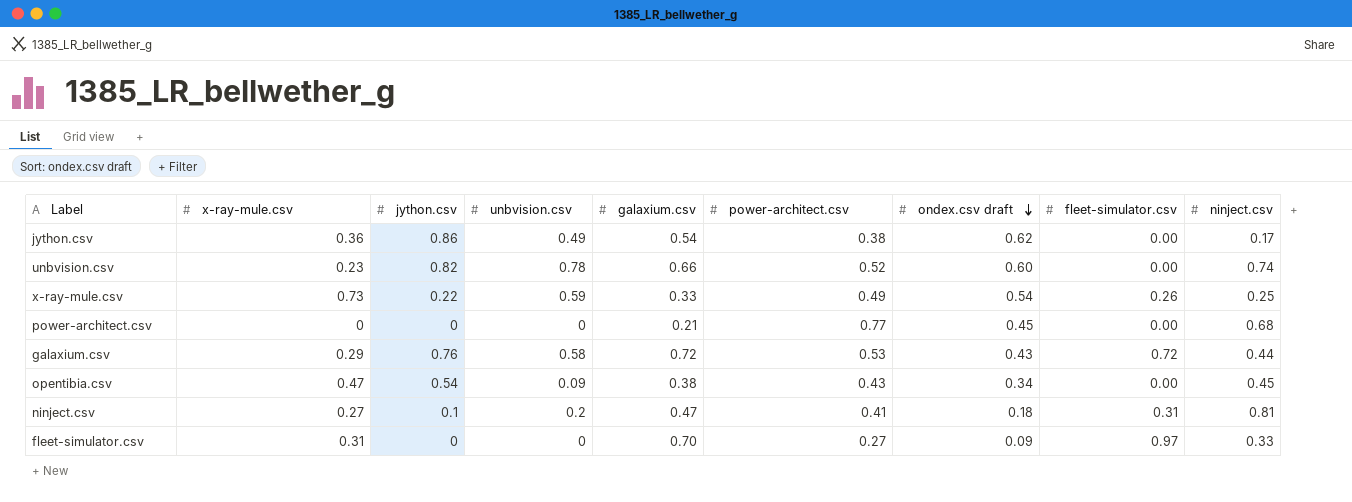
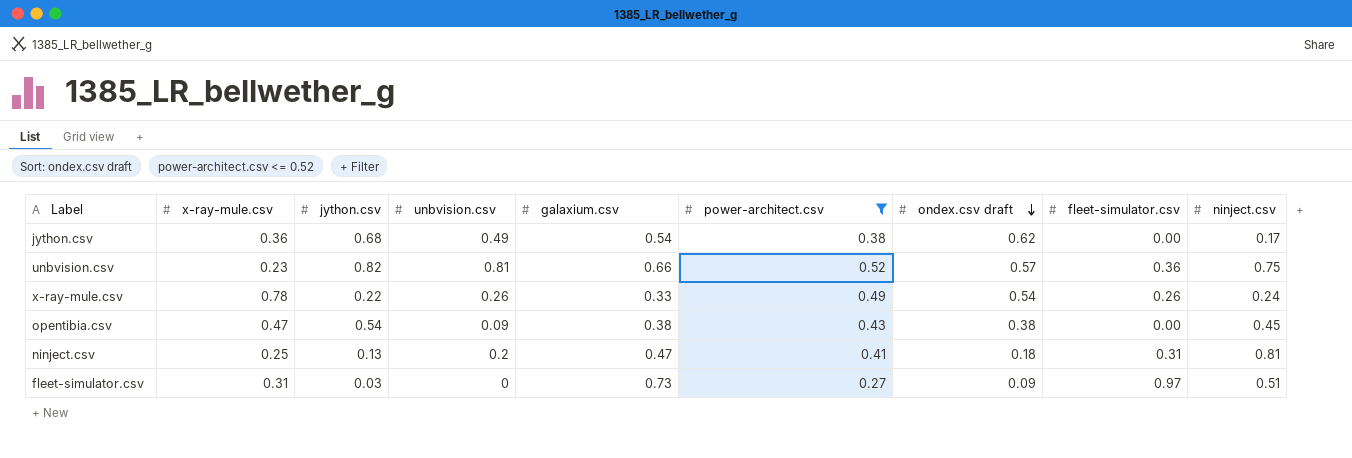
filter: none -> power-architect.csv <= 0.52
jython.csv | jython.csv: 0.86 -> 0.68
unbvision.csv | unbvision.csv: 0.78 -> 0.81
unbvision.csv | ondex.csv draft: 0.60 -> 0.57
unbvision.csv | fleet-simulator.csv: 0.00 -> 0.36
unbvision.csv | ninject.csv: 0.74 -> 0.75
x-ray-mule.csv | x-ray-mule.csv: 0.73 -> 0.78
x-ray-mule.csv | unbvision.csv: 0.59 -> 0.26
x-ray-mule.csv | ninject.csv: 0.25 -> 0.24
opentibia.csv | ondex.csv draft: 0.34 -> 0.38
ninject.csv | x-ray-mule.csv: 0.27 -> 0.25
ninject.csv | jython.csv: 0.1 -> 0.13
fleet-simulator.csv | jython.csv: 0 -> 0.03
fleet-simulator.csv | galaxium.csv: 0.70 -> 0.73
fleet-simulator.csv | ninject.csv: 0.33 -> 0.51

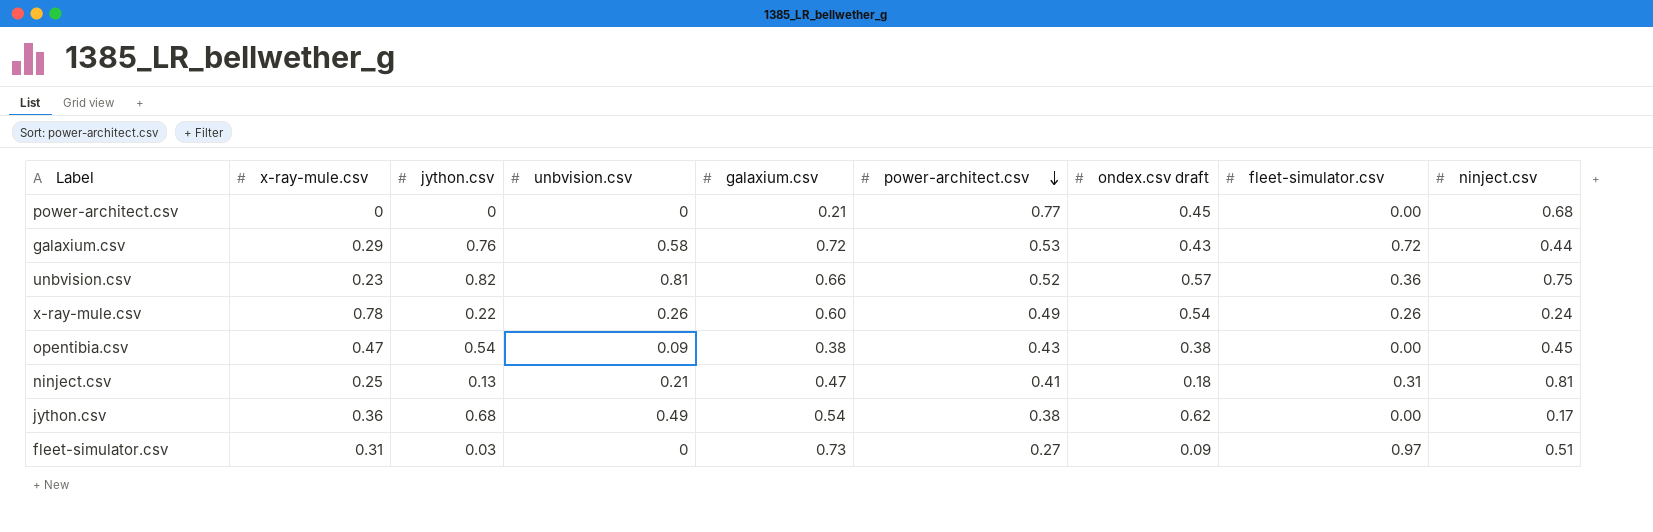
filter: power-architect.csv <= 0.52 -> none
row order: ondex.csv draft descending -> power-architect.csv descending
x-ray-mule.csv | galaxium.csv: 0.33 -> 0.60
ninject.csv | unbvision.csv: 0.2 -> 0.21

